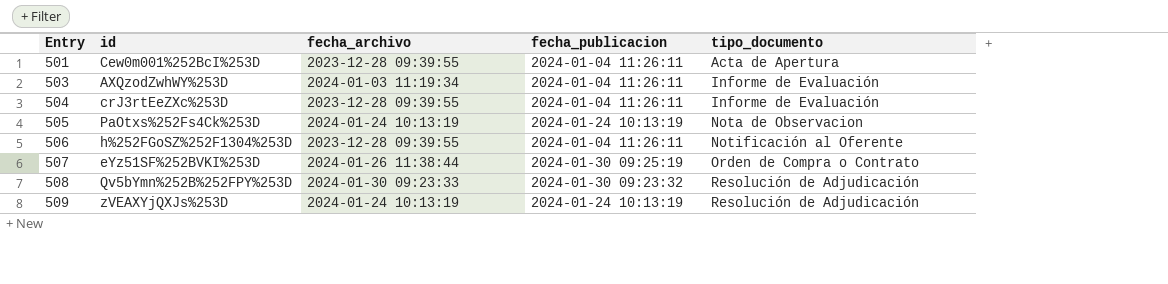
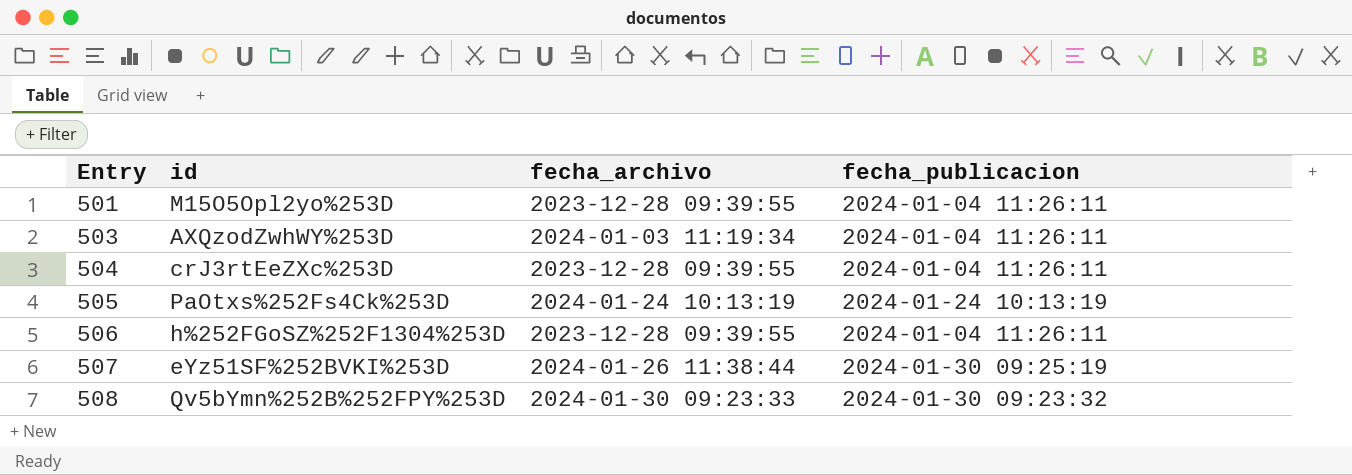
column tipo_documento | position: 5 -> none
row 509: zVEAXYjQXJs%253D | 2024-01-24 10:13:19 | 2024-01-24 10:13:19 | Resolución de Adjudicación -> none
501 | id: Cew0m001%252BcI%253D -> M15O5Opl2yo%253D

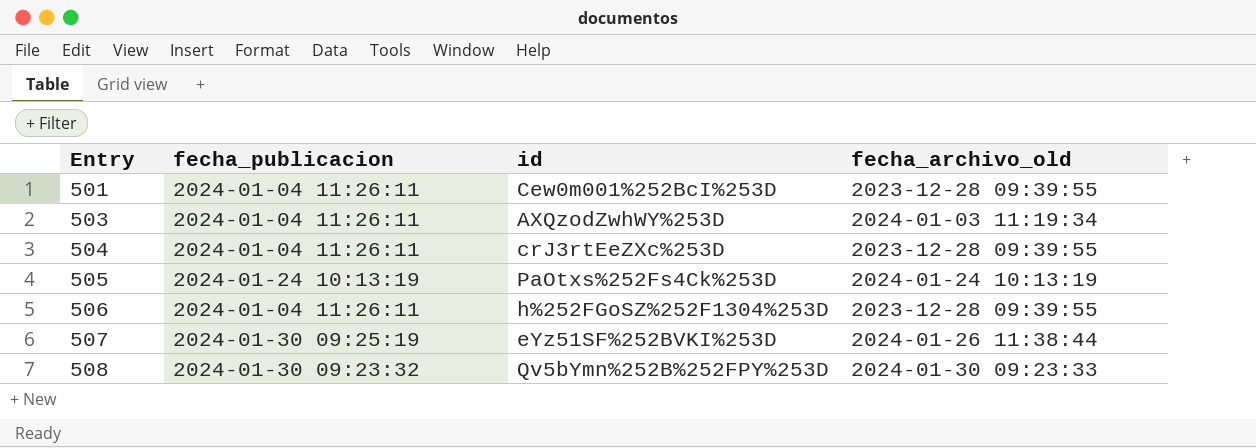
column fecha_publicacion | position: 4 -> 2
column name: fecha_archivo -> fecha_archivo_old
501 | id: M15O5Opl2yo%253D -> Cew0m001%252BcI%253D

